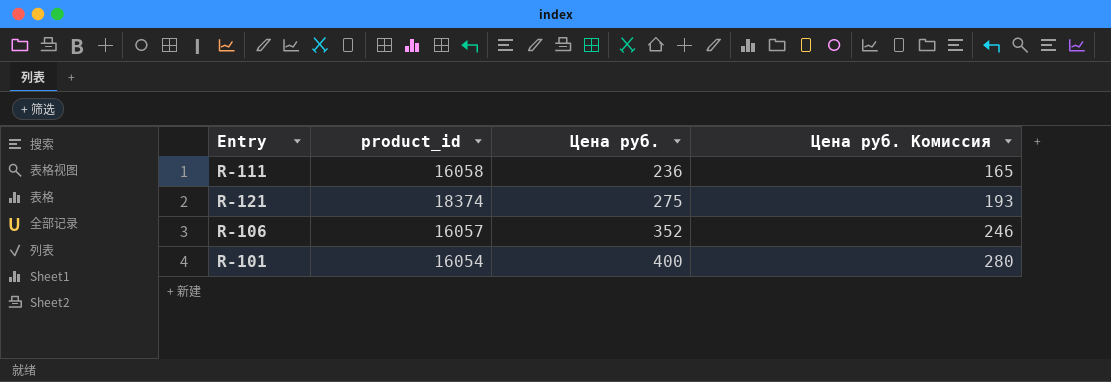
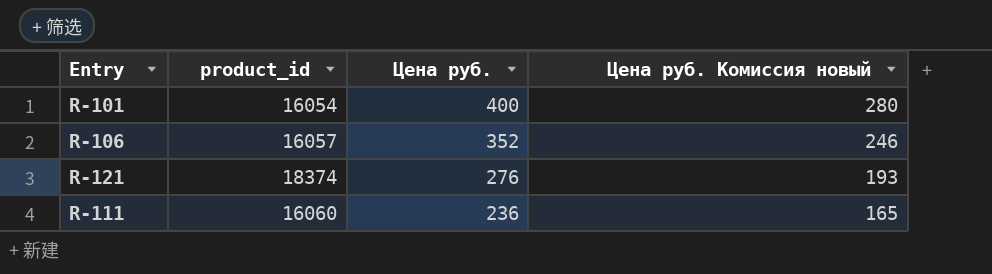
row order: Цена руб. ascending -> Цена руб. descending
column name: Цена руб. Комиссия -> Цена руб. Комиссия новый
R-121 | Цена руб.: 275 -> 276
R-111 | product_id: 16058 -> 16060

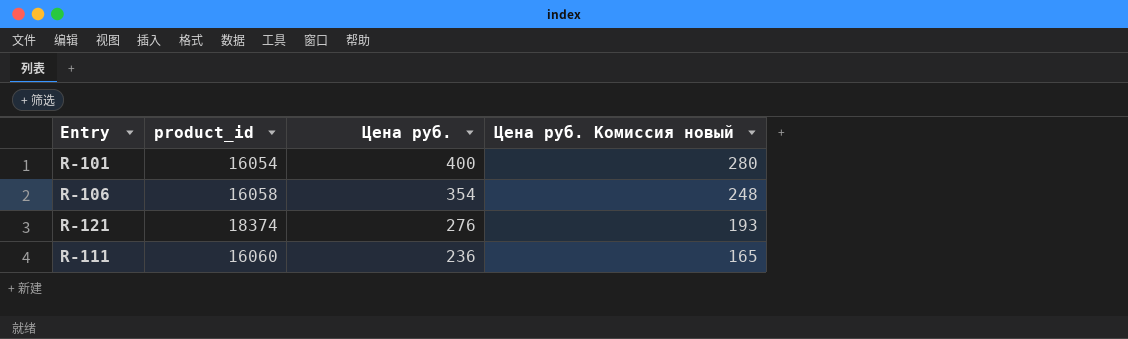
R-106 | product_id: 16057 -> 16058
R-106 | Цена руб.: 352 -> 354
R-106 | Цена руб. Комиссия новый: 246 -> 248

